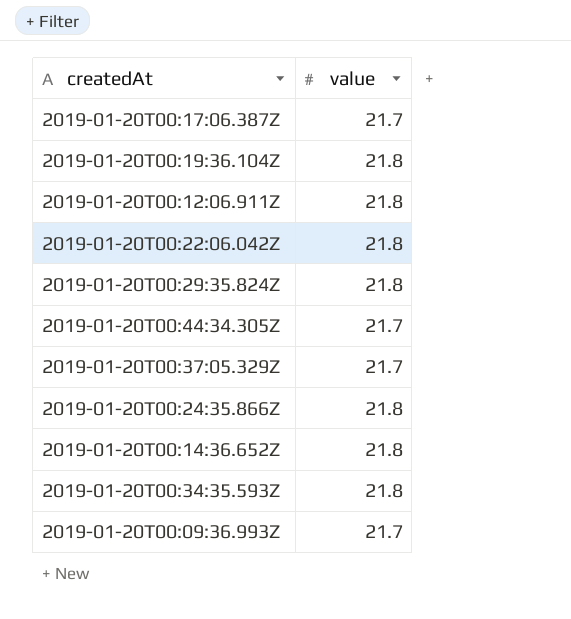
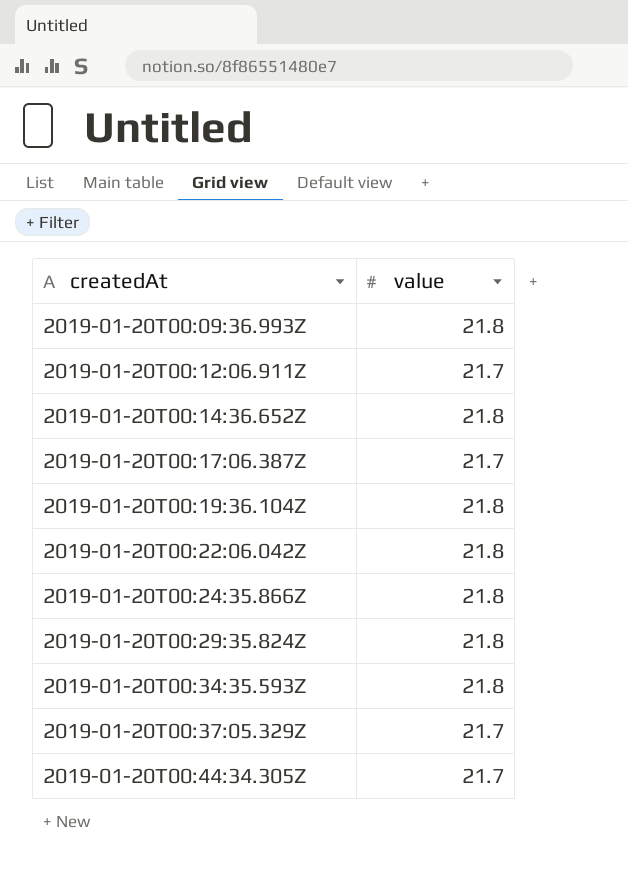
row order: none -> createdAt ascending
2019-01-20T00:09:36.993Z | value: 21.7 -> 21.8
2019-01-20T00:12:06.911Z | value: 21.8 -> 21.7

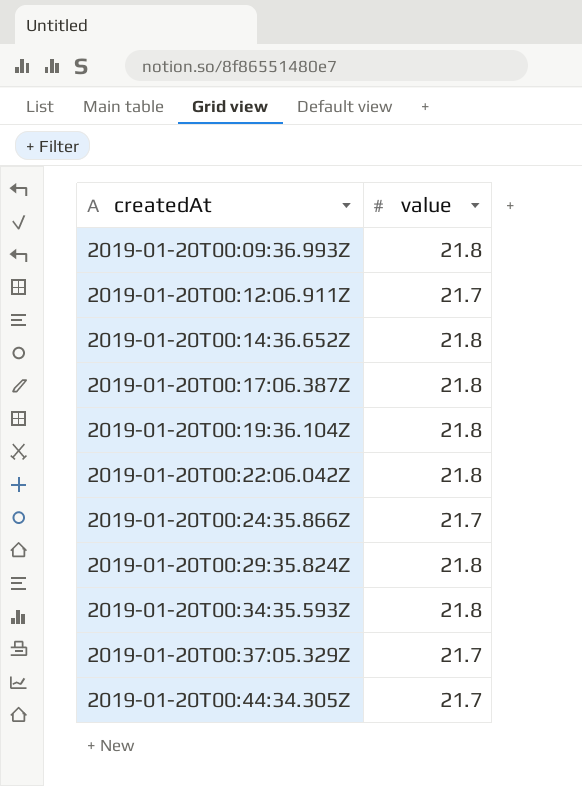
2019-01-20T00:17:06.387Z | value: 21.7 -> 21.8
2019-01-20T00:24:35.866Z | value: 21.8 -> 21.7

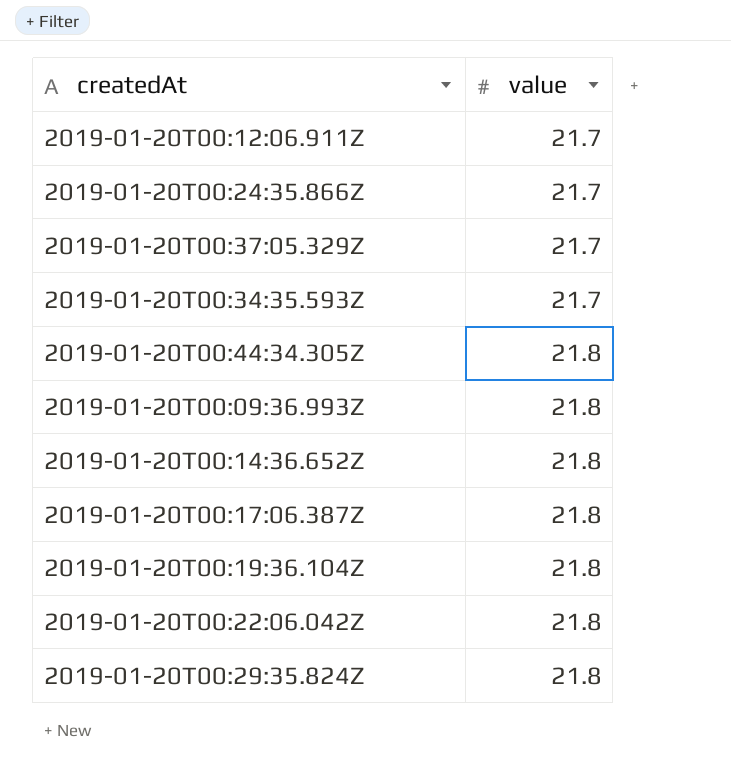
row order: createdAt ascending -> value ascending
2019-01-20T00:34:35.593Z | value: 21.8 -> 21.7
2019-01-20T00:44:34.305Z | value: 21.7 -> 21.8

